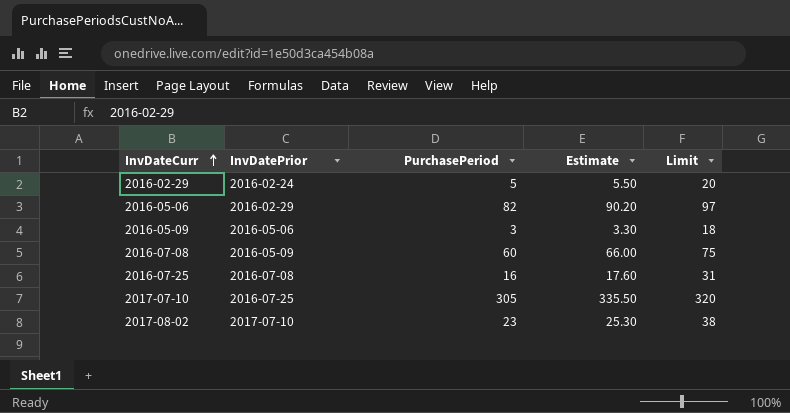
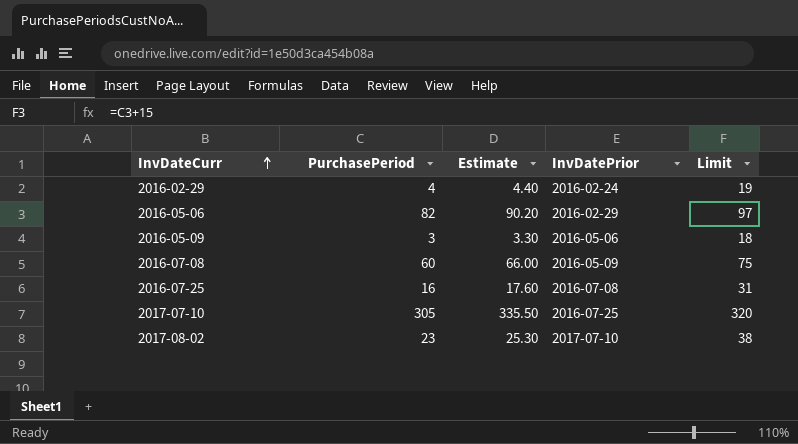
column InvDatePrior | position: 2 -> 4
2016-02-29 | PurchasePeriod: 5 -> 4
2016-02-29 | Estimate: 5.50 -> 4.40
2016-02-29 | Limit: 20 -> 19

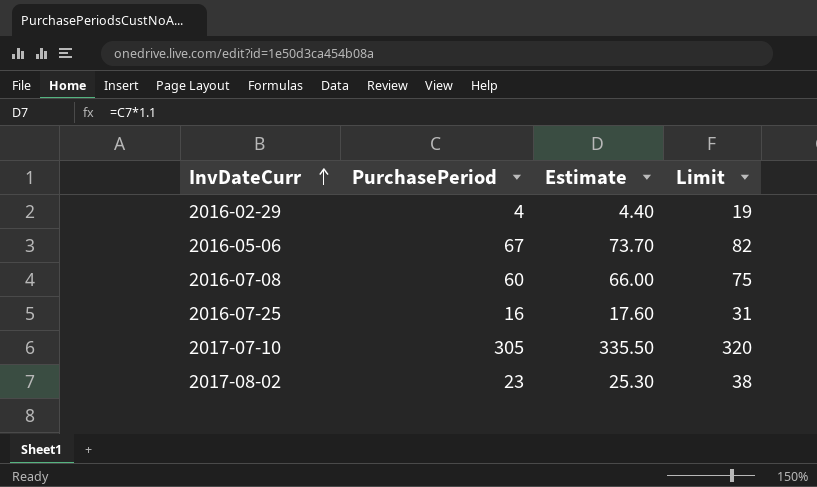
column InvDatePrior | position: 4 -> none
row 2016-05-09: 3 | 3.30 | 2016-05-06 | 18 -> none
2016-05-06 | PurchasePeriod: 82 -> 67
2016-05-06 | Estimate: 90.20 -> 73.70
2016-05-06 | Limit: 97 -> 82

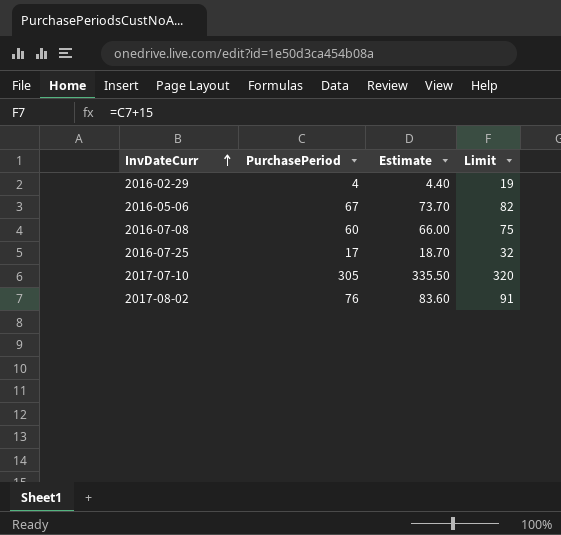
2016-07-25 | PurchasePeriod: 16 -> 17
2016-07-25 | Estimate: 17.60 -> 18.70
2016-07-25 | Limit: 31 -> 32
2017-08-02 | PurchasePeriod: 23 -> 76
2017-08-02 | Estimate: 25.30 -> 83.60
2017-08-02 | Limit: 38 -> 91

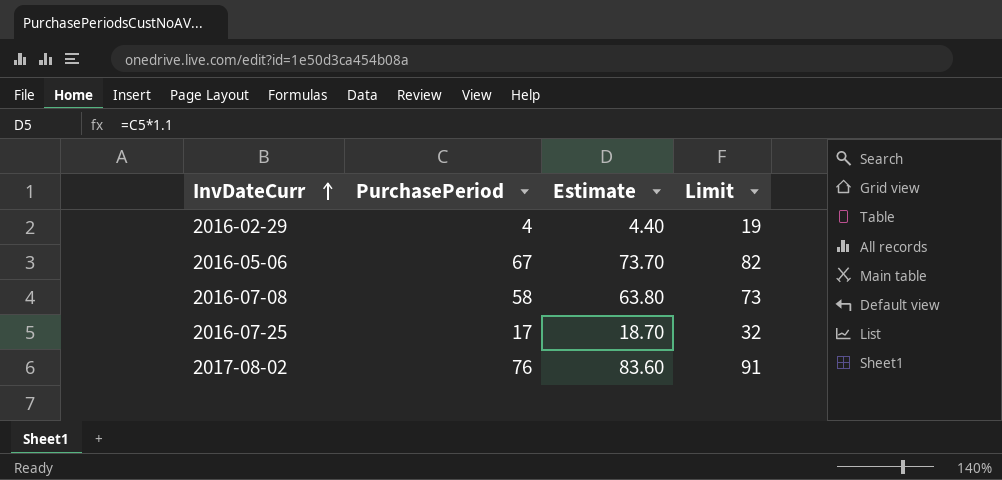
row 2017-07-10: 305 | 335.50 | 320 -> none
2016-07-08 | PurchasePeriod: 60 -> 58
2016-07-08 | Estimate: 66.00 -> 63.80
2016-07-08 | Limit: 75 -> 73

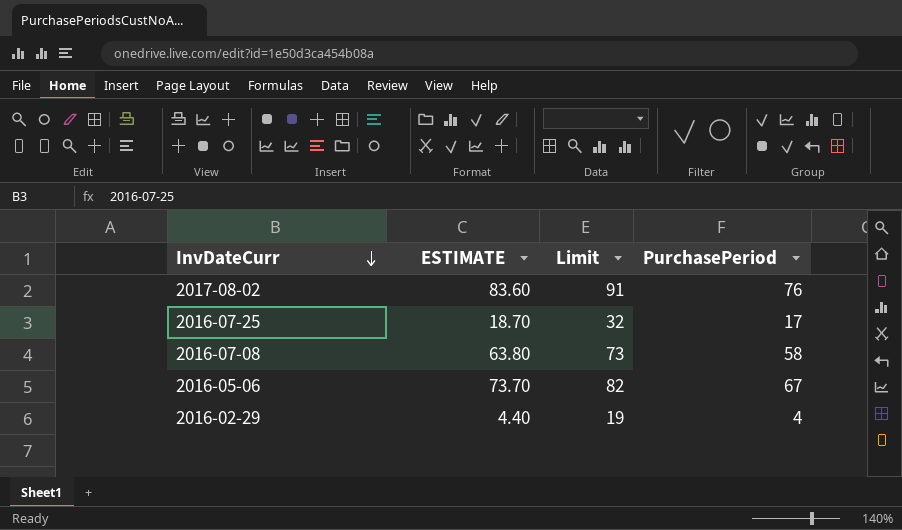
row order: InvDateCurr ascending -> InvDateCurr descending
column name: Estimate -> ESTIMATE
column PurchasePeriod | position: 2 -> 4

